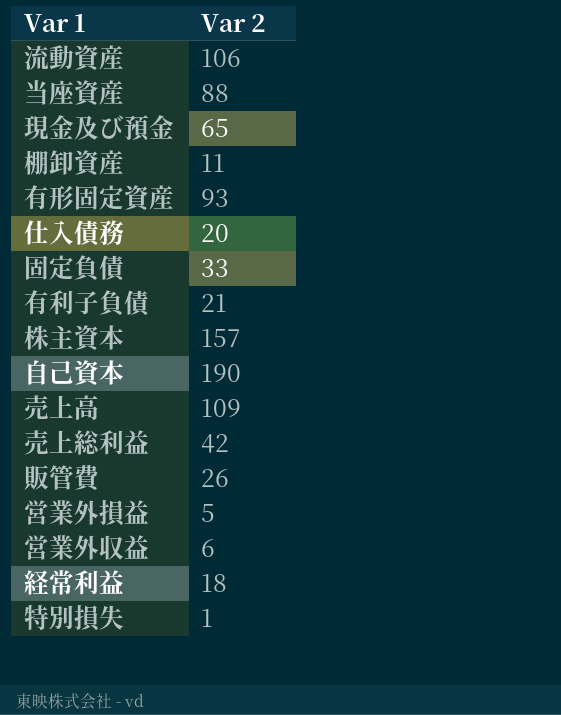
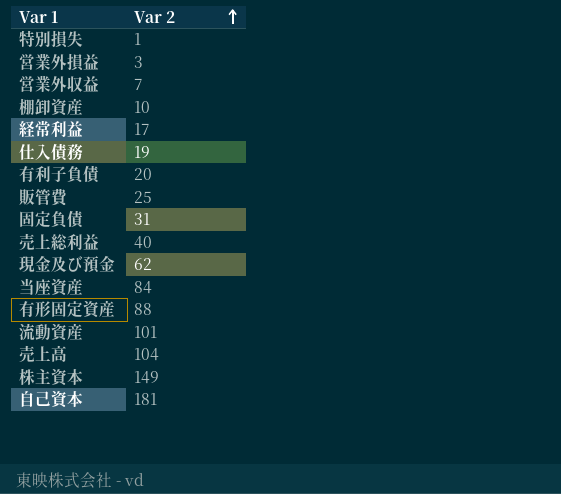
row order: none -> Var 2 ascending
営業外損益 | Var 2: 5 -> 3
営業外収益 | Var 2: 6 -> 7
棚卸資産 | Var 2: 11 -> 10
経常利益 | Var 2: 18 -> 17
仕入債務 | Var 2: 20 -> 19
有利子負債 | Var 2: 21 -> 20
販管費 | Var 2: 26 -> 25
固定負債 | Var 2: 33 -> 31
売上総利益 | Var 2: 42 -> 40
現金及び預金 | Var 2: 65 -> 62
当座資産 | Var 2: 88 -> 84
有形固定資産 | Var 2: 93 -> 88
流動資産 | Var 2: 106 -> 101
売上高 | Var 2: 109 -> 104
株主資本 | Var 2: 157 -> 149
自己資本 | Var 2: 190 -> 181

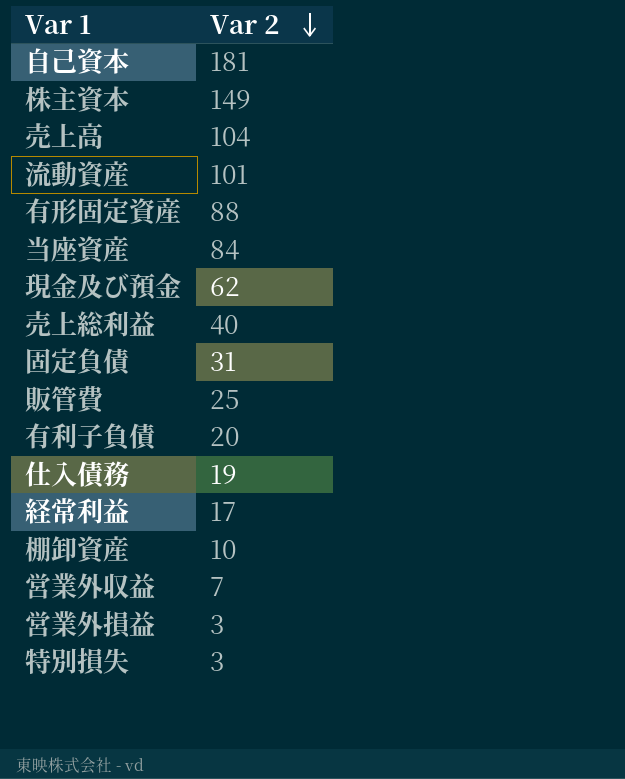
row order: Var 2 ascending -> Var 2 descending
特別損失 | Var 2: 1 -> 3

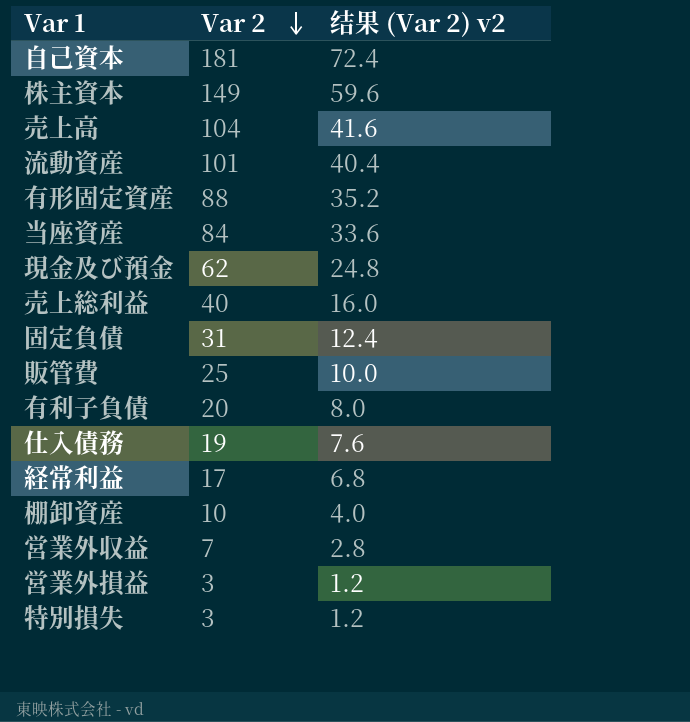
column 结果 (Var 2) v2 | formula: none -> [Var 2] * 0.4

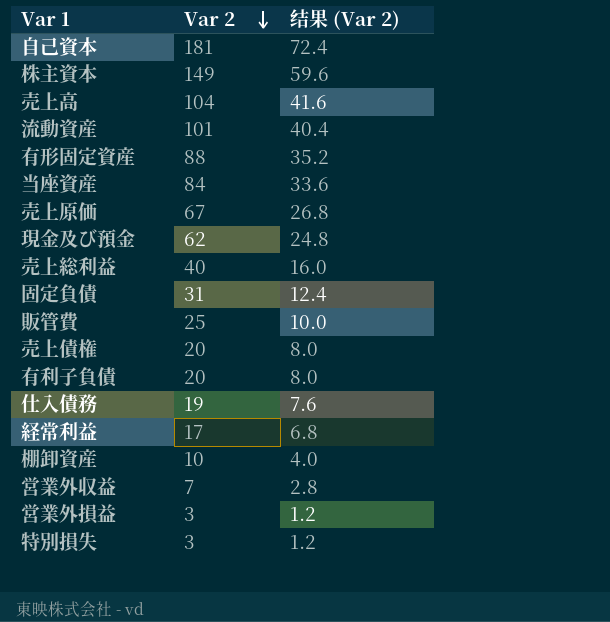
column name: 结果 (Var 2) v2 -> 结果 (Var 2)
row 売上原価: none -> 67 | 26.8
row 売上債権: none -> 20 | 8.0

